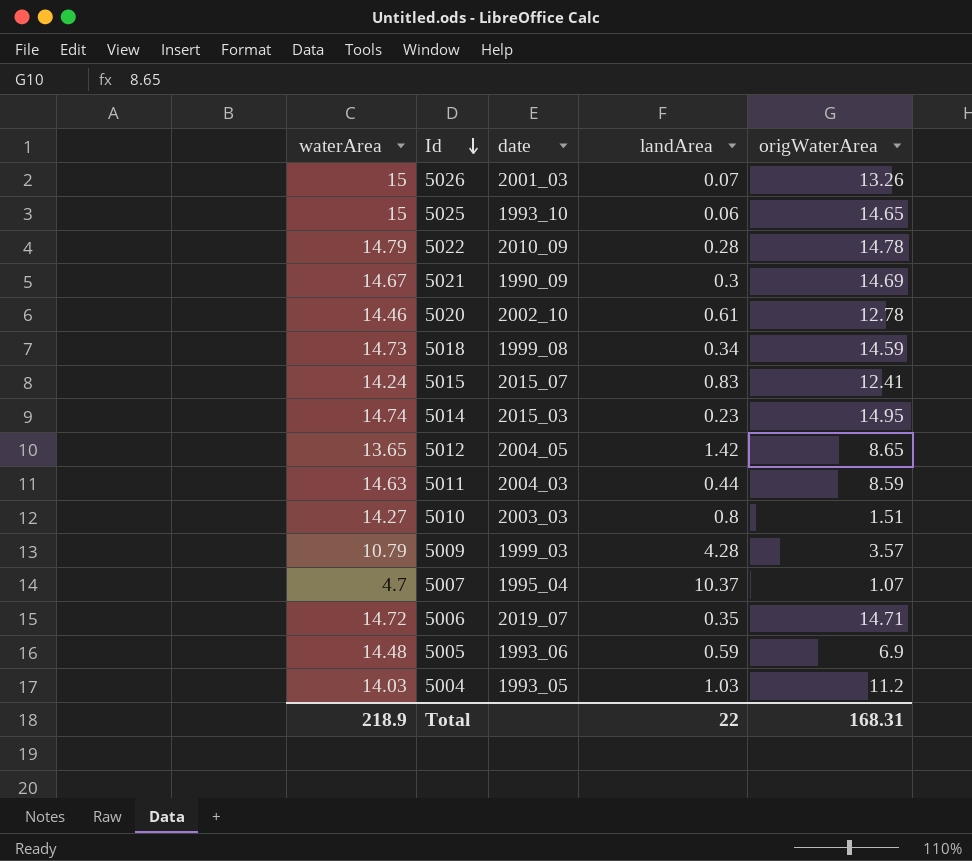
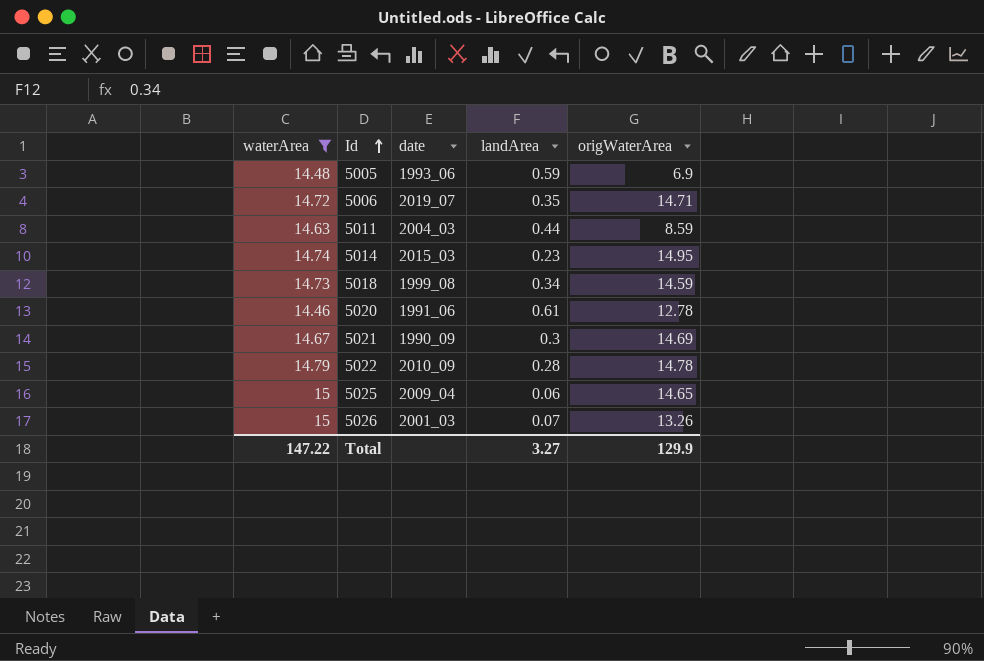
filter: none -> waterArea >= 14.46
row order: Id descending -> Id ascending
5020 | date: 2002_10 -> 1991_06
5025 | date: 1993_10 -> 2009_04
Total | waterArea: 218.9 -> 147.22
Total | landArea: 22 -> 3.27
Total | origWaterArea: 168.31 -> 129.9

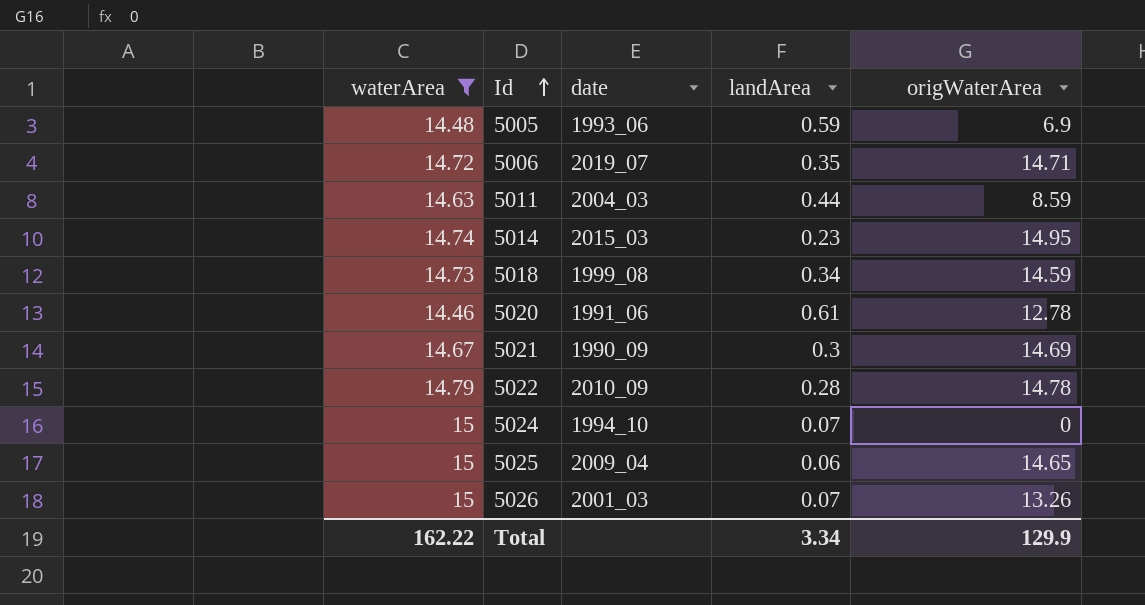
row 5024: none -> 15 | 1994_10 | 0.07 | 0
Total | waterArea: 147.22 -> 162.22
Total | landArea: 3.27 -> 3.34

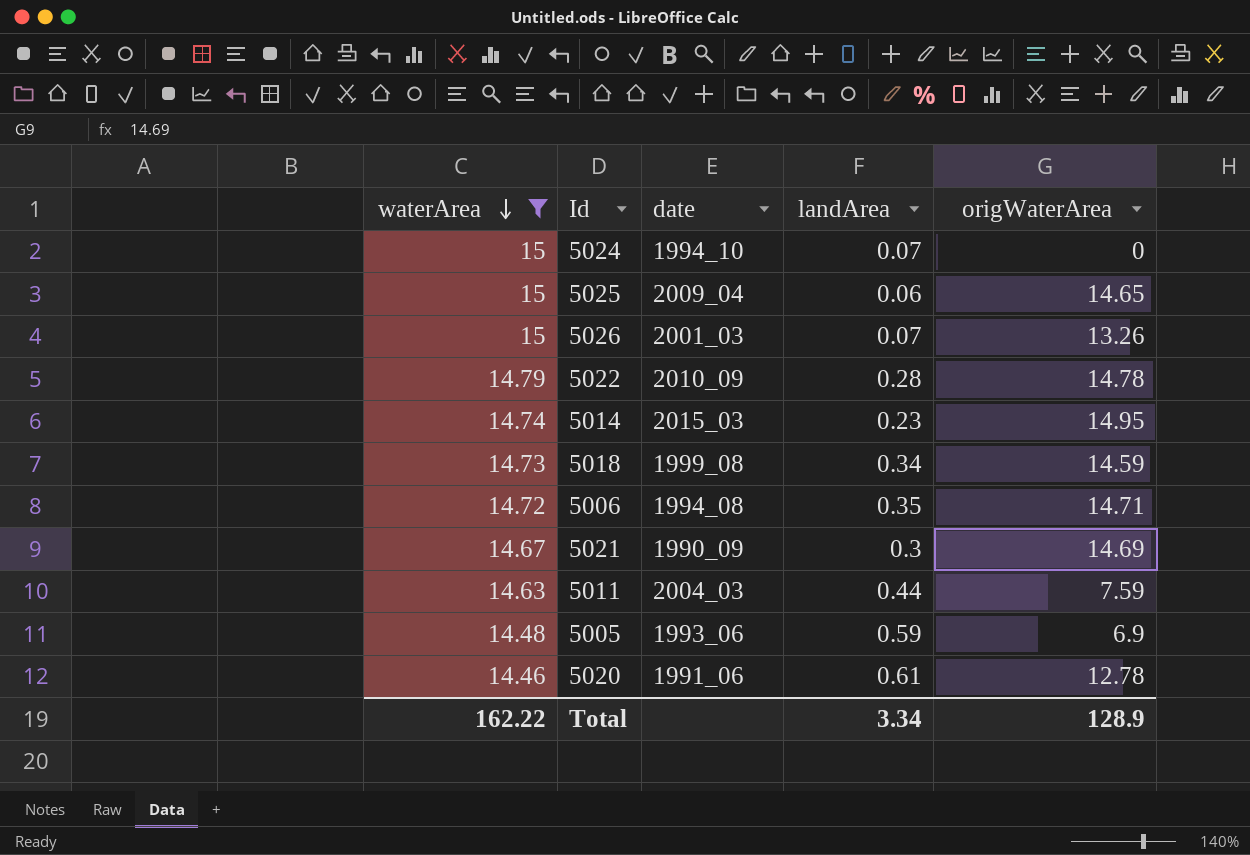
row order: Id ascending -> waterArea descending
5006 | date: 2019_07 -> 1994_08
5011 | origWaterArea: 8.59 -> 7.59
Total | origWaterArea: 129.9 -> 128.9

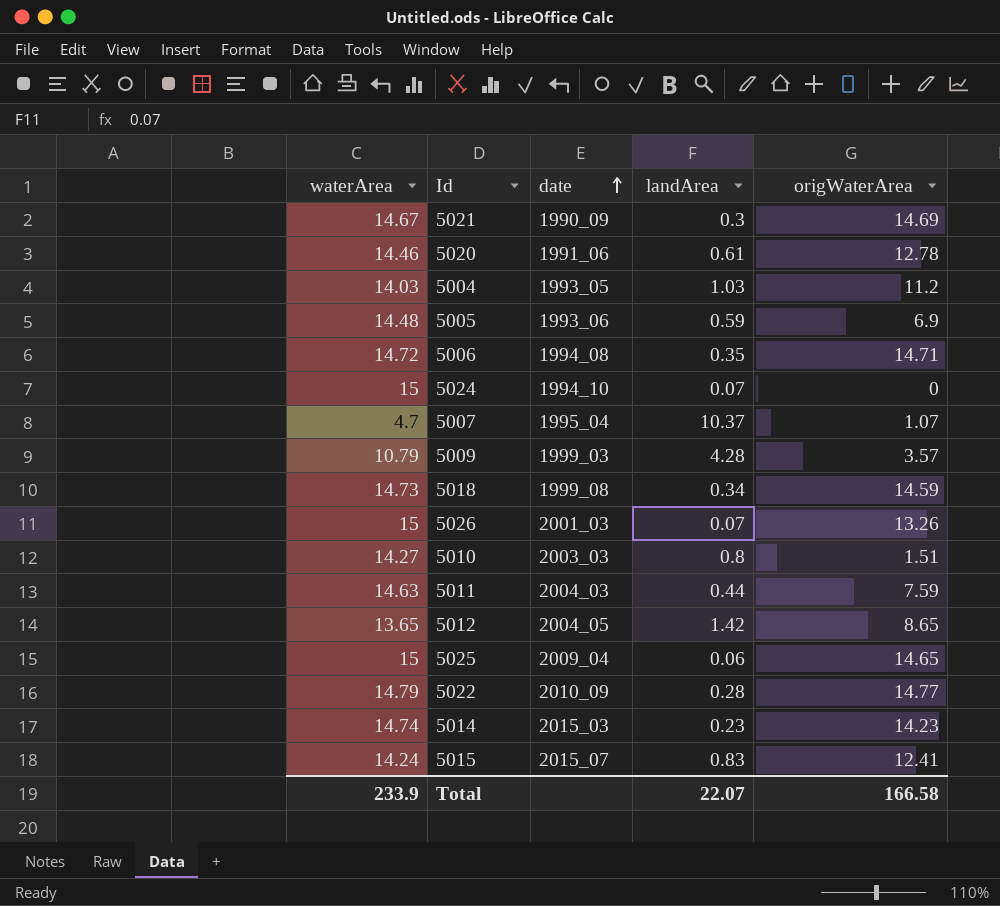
filter: waterArea >= 14.46 -> none
row order: waterArea descending -> date ascending
5022 | origWaterArea: 14.78 -> 14.77
5014 | origWaterArea: 14.95 -> 14.23
Total | waterArea: 162.22 -> 233.9
Total | landArea: 3.34 -> 22.07
Total | origWaterArea: 128.9 -> 166.58

